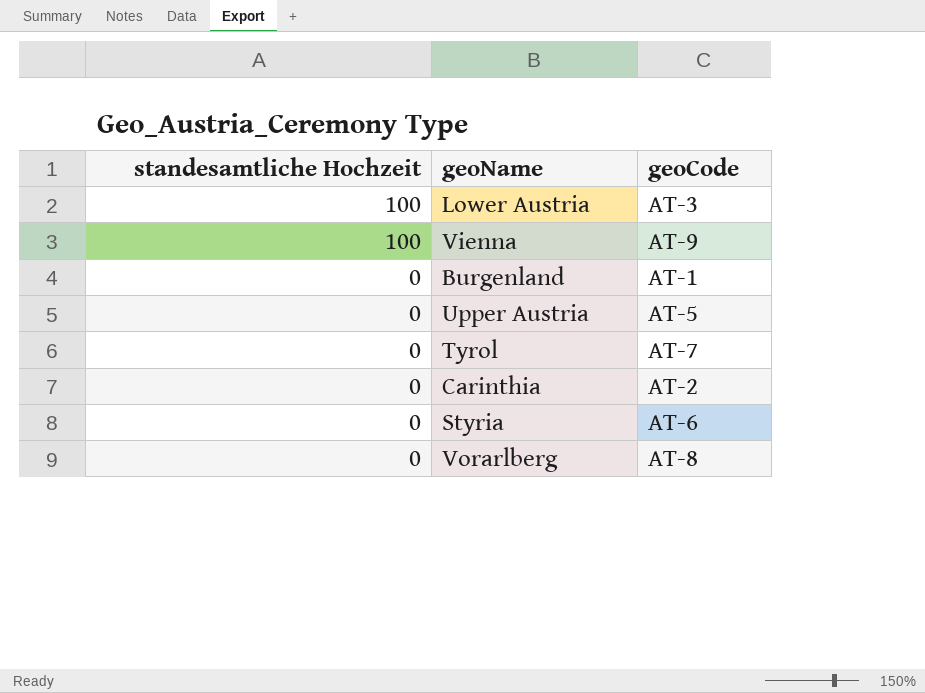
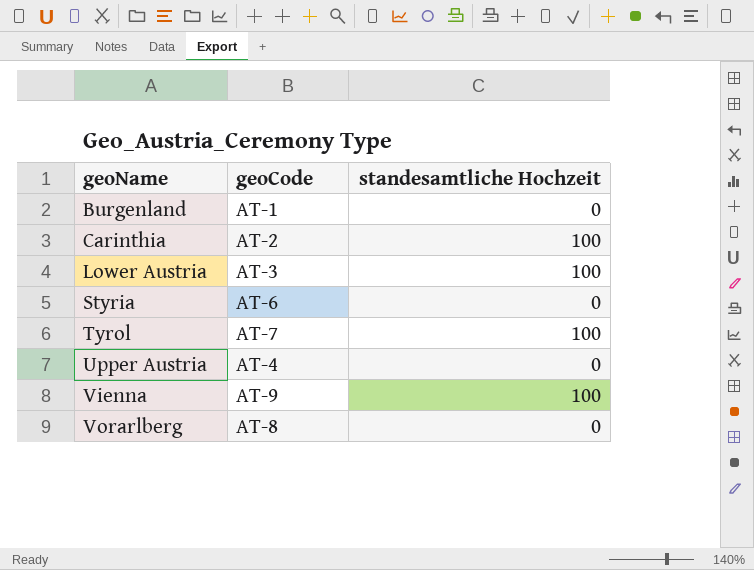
row order: standesamtliche Hochzeit descending -> geoName ascending
column standesamtliche Hochzeit | position: 1 -> 3
Carinthia | standesamtliche Hochzeit: 0 -> 100
Tyrol | standesamtliche Hochzeit: 0 -> 100
Upper Austria | geoCode: AT-5 -> AT-4

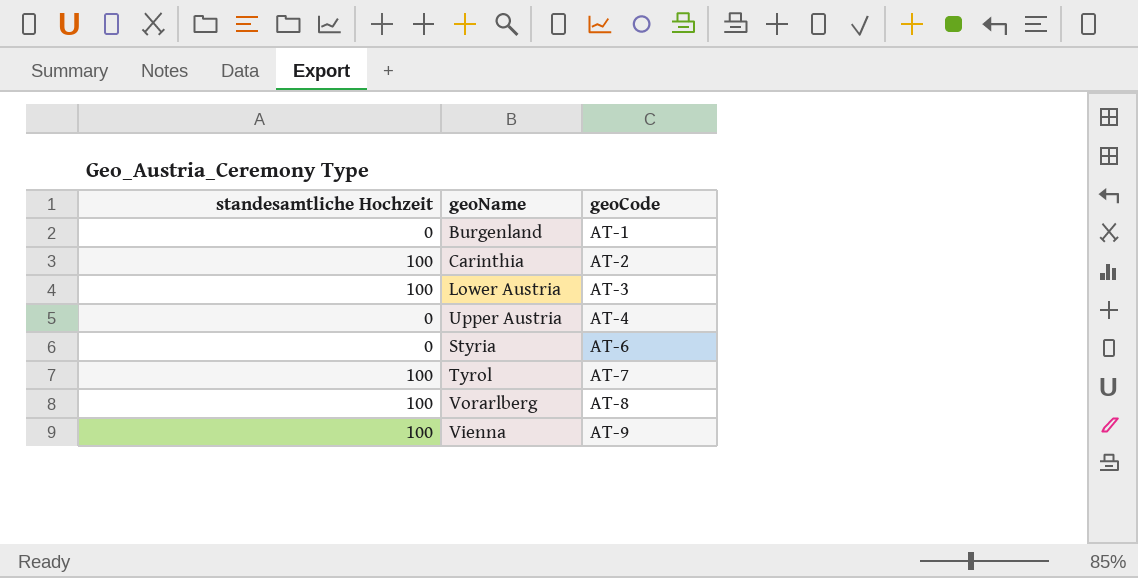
row order: geoName ascending -> geoCode ascending
column standesamtliche Hochzeit | position: 3 -> 1
Vorarlberg | standesamtliche Hochzeit: 0 -> 100

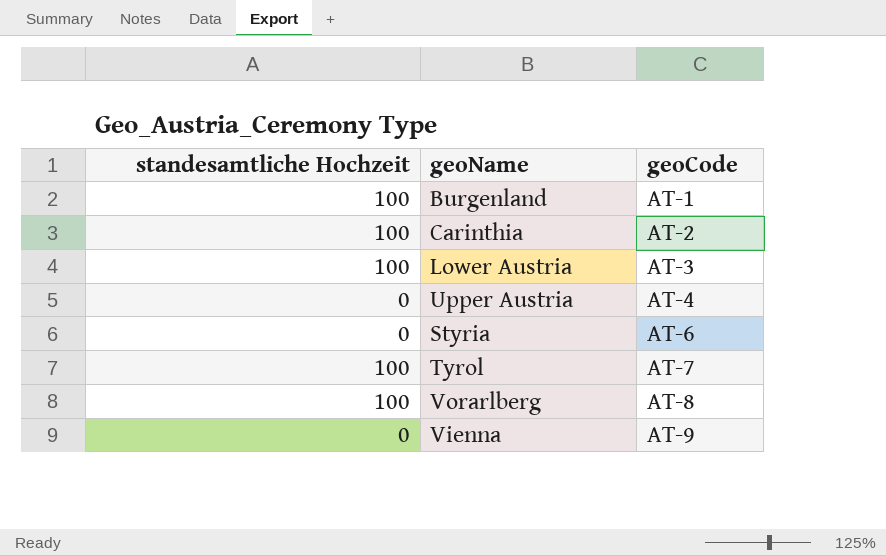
Burgenland | standesamtliche Hochzeit: 0 -> 100
Vienna | standesamtliche Hochzeit: 100 -> 0

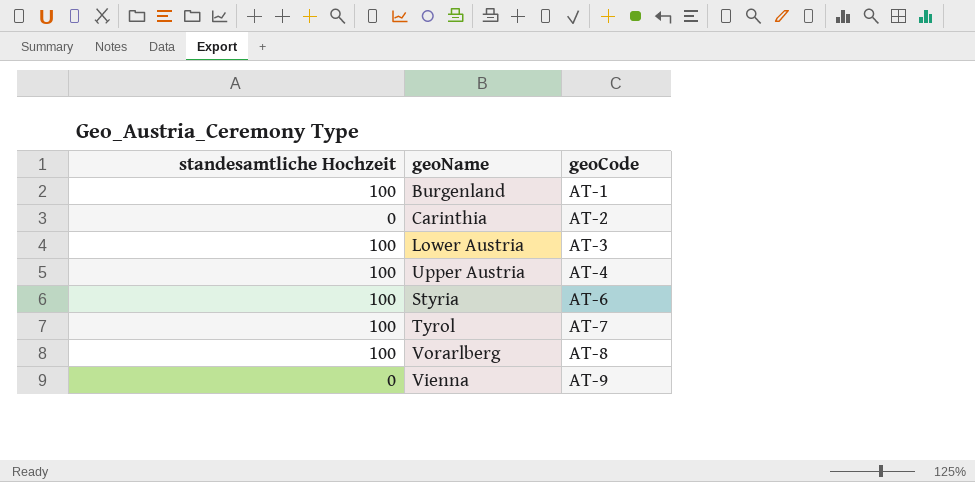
Carinthia | standesamtliche Hochzeit: 100 -> 0
Upper Austria | standesamtliche Hochzeit: 0 -> 100
Styria | standesamtliche Hochzeit: 0 -> 100

